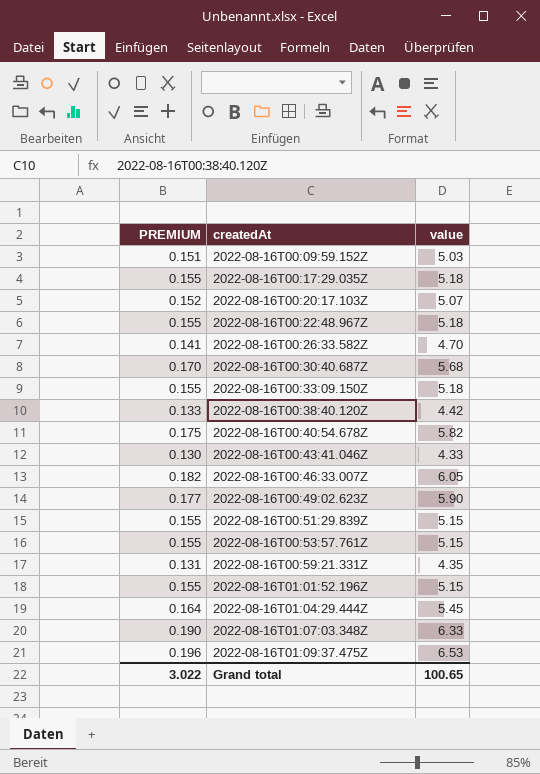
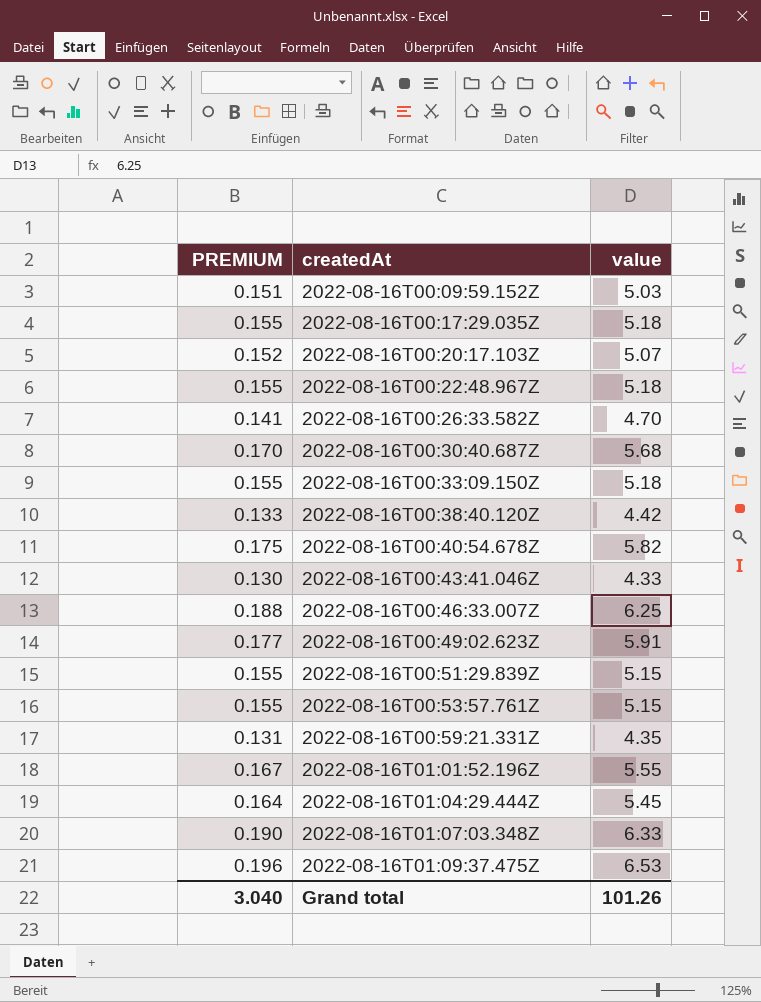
2022-08-16T00:46:33.007Z | PREMIUM: 0.182 -> 0.188
2022-08-16T00:46:33.007Z | value: 6.05 -> 6.25
2022-08-16T00:49:02.623Z | value: 5.90 -> 5.91
2022-08-16T01:01:52.196Z | PREMIUM: 0.155 -> 0.167
2022-08-16T01:01:52.196Z | value: 5.15 -> 5.55
Grand total | PREMIUM: 3.022 -> 3.040
Grand total | value: 100.65 -> 101.26

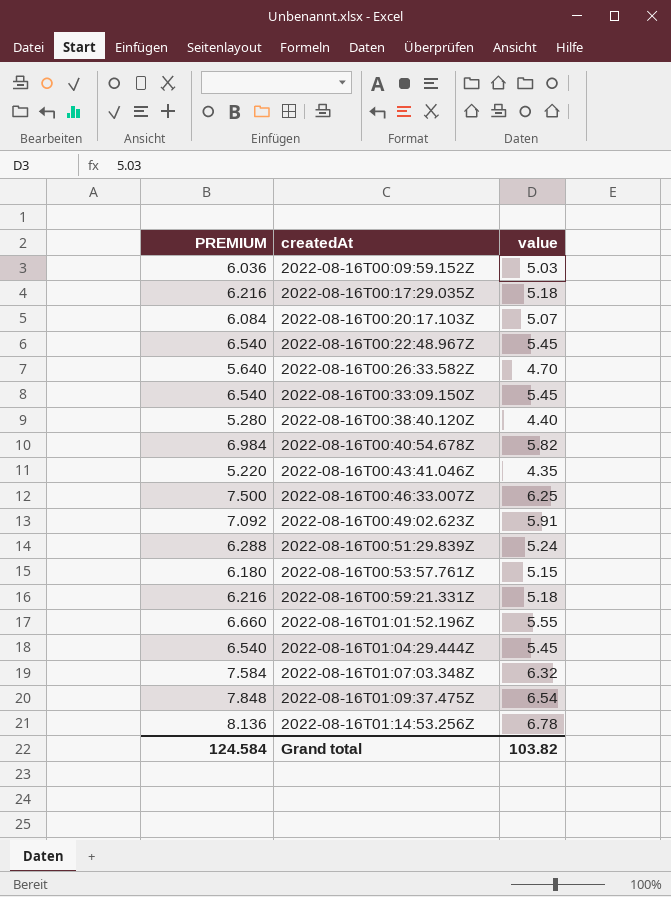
column PREMIUM | formula: [value] * 0.03 -> [value] * 1.2
row 2022-08-16T00:30:40.687Z: 0.170 | 5.68 -> none
2022-08-16T00:22:48.967Z | value: 5.18 -> 5.45
2022-08-16T00:33:09.150Z | value: 5.18 -> 5.45
2022-08-16T00:38:40.120Z | value: 4.42 -> 4.40
2022-08-16T00:43:41.046Z | value: 4.33 -> 4.35
2022-08-16T00:51:29.839Z | value: 5.15 -> 5.24
2022-08-16T00:59:21.331Z | value: 4.35 -> 5.18
2022-08-16T01:07:03.348Z | value: 6.33 -> 6.32
2022-08-16T01:09:37.475Z | value: 6.53 -> 6.54
row 2022-08-16T01:14:53.256Z: none -> 8.136 | 6.78
Grand total | PREMIUM: 3.040 -> 124.584
Grand total | value: 101.26 -> 103.82

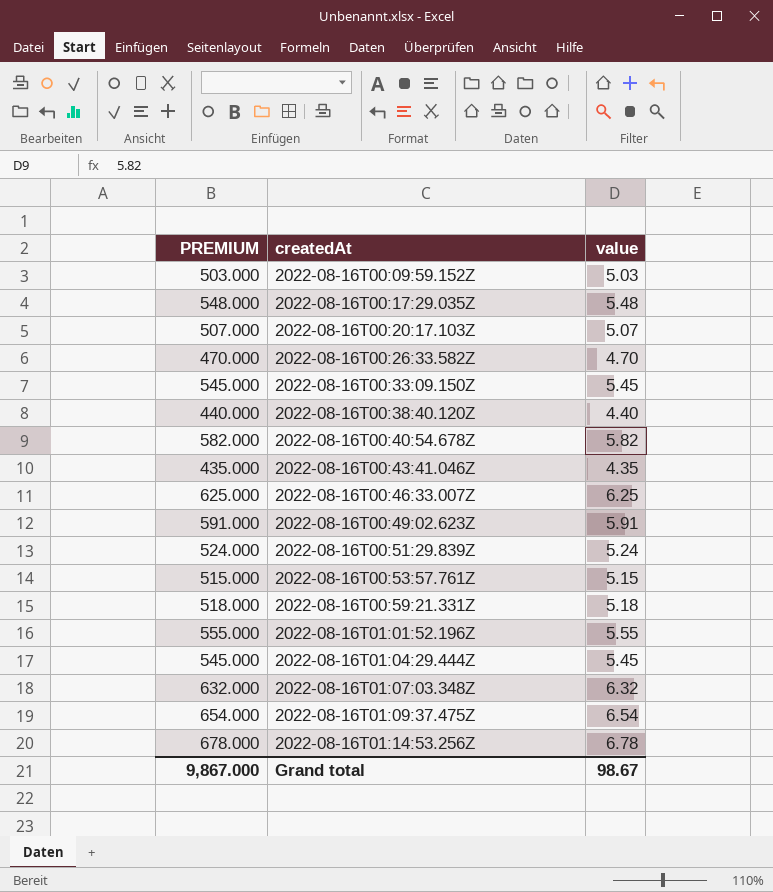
column PREMIUM | formula: [value] * 1.2 -> [value] * 100
row 2022-08-16T00:22:48.967Z: 6.540 | 5.45 -> none
2022-08-16T00:17:29.035Z | value: 5.18 -> 5.48
Grand total | PREMIUM: 124.584 -> 9,867.000
Grand total | value: 103.82 -> 98.67

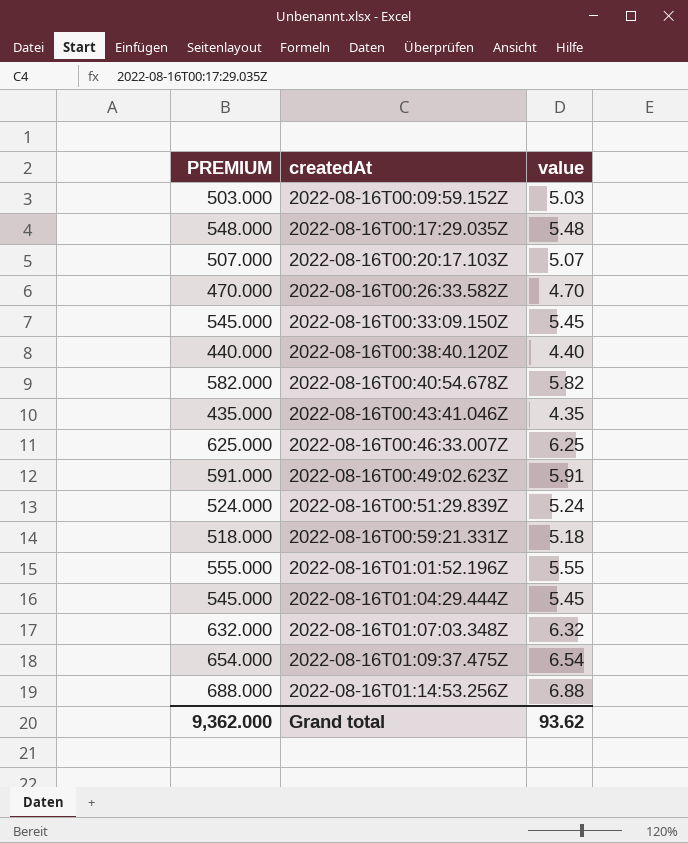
row 2022-08-16T00:53:57.761Z: 515.000 | 5.15 -> none
2022-08-16T01:14:53.256Z | PREMIUM: 678.000 -> 688.000
2022-08-16T01:14:53.256Z | value: 6.78 -> 6.88
Grand total | PREMIUM: 9,867.000 -> 9,362.000
Grand total | value: 98.67 -> 93.62

